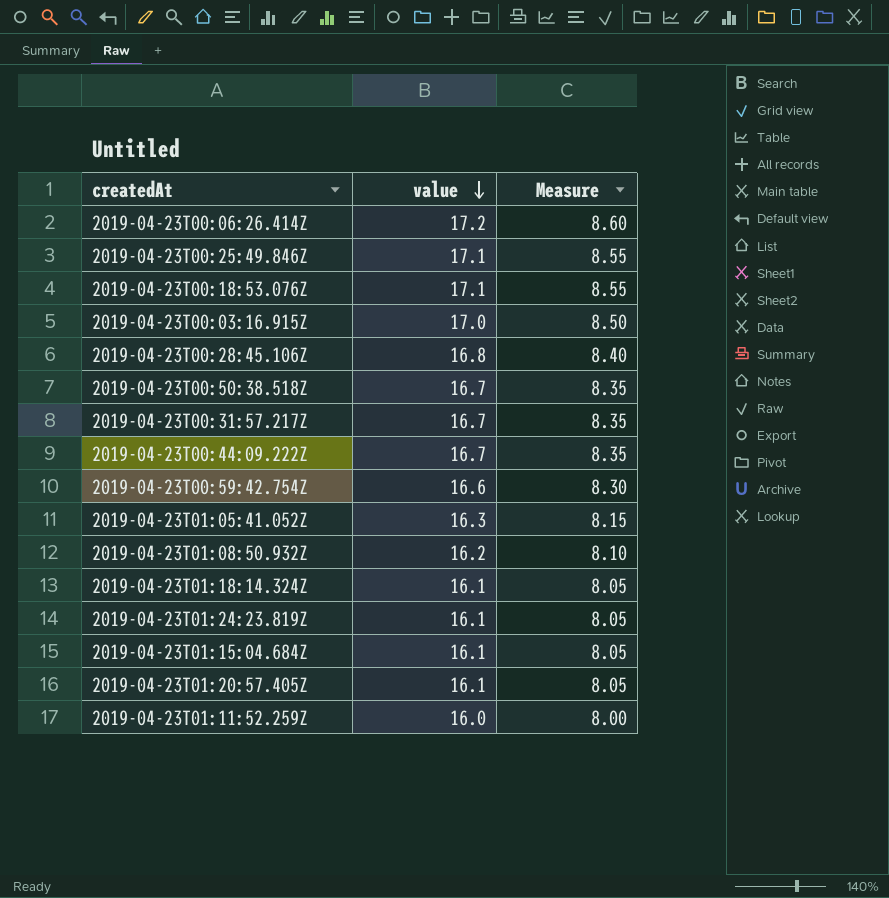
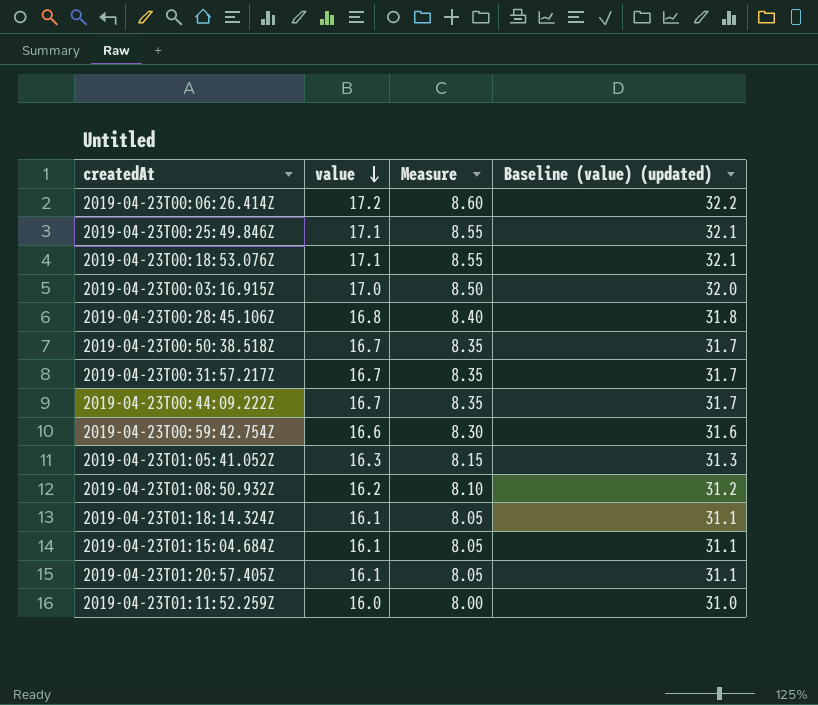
column Baseline (value) (updated) | formula: none -> [value] + 15
row 2019-04-23T01:24:23.819Z: 16.1 | 8.05 -> none

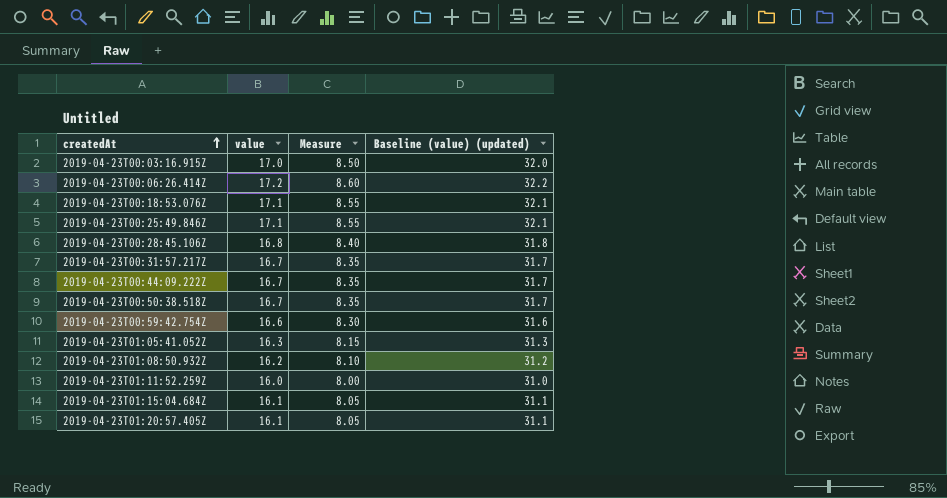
row order: value descending -> createdAt ascending
row 2019-04-23T01:18:14.324Z: 16.1 | 8.05 | 31.1 -> none

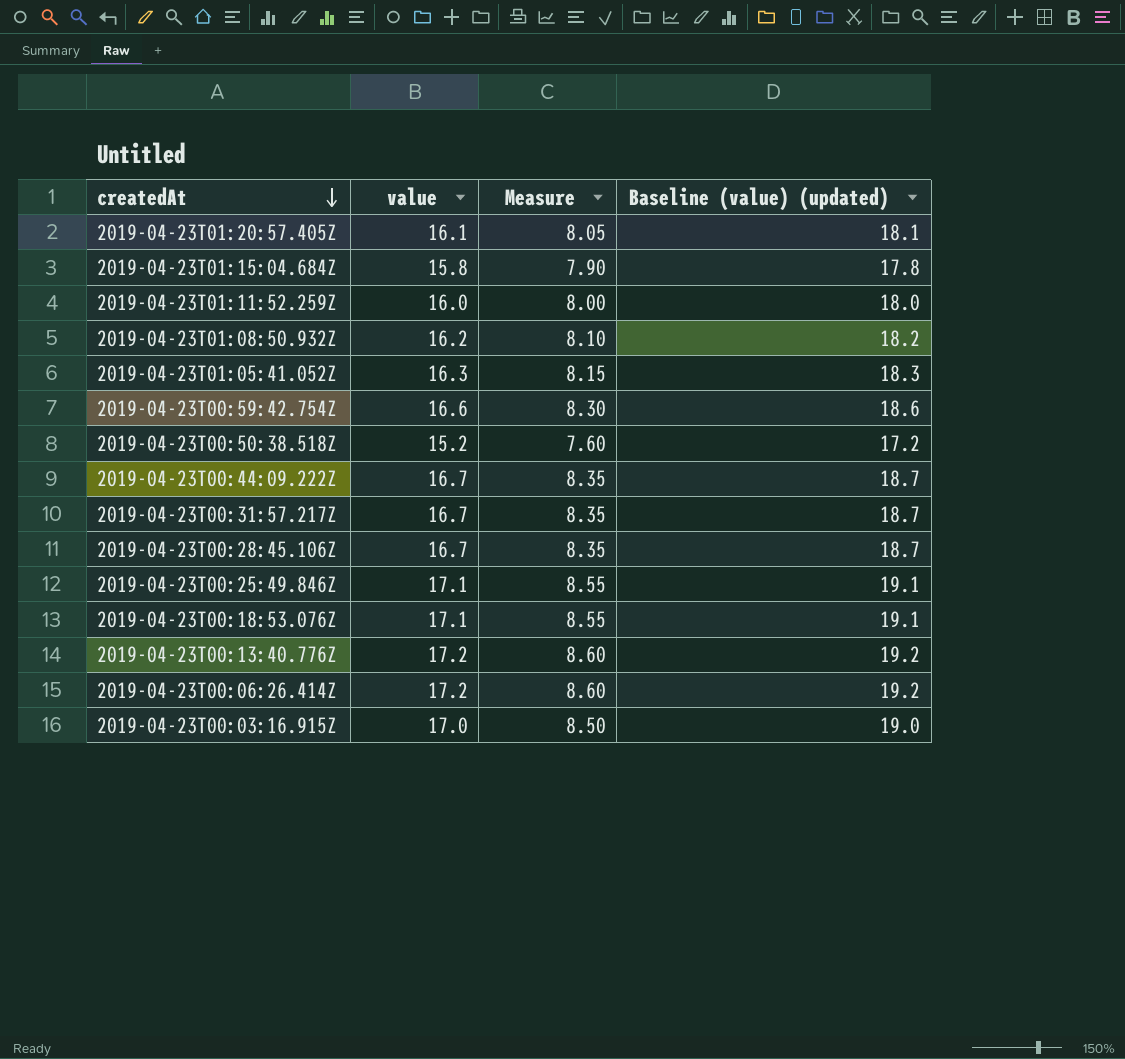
row order: createdAt ascending -> createdAt descending
column Baseline (value) (updated) | formula: [value] + 15 -> [value] + 2
2019-04-23T01:15:04.684Z | value: 16.1 -> 15.8
2019-04-23T01:15:04.684Z | Measure: 8.05 -> 7.90
2019-04-23T00:50:38.518Z | value: 16.7 -> 15.2
2019-04-23T00:50:38.518Z | Measure: 8.35 -> 7.60
2019-04-23T00:28:45.106Z | value: 16.8 -> 16.7
2019-04-23T00:28:45.106Z | Measure: 8.40 -> 8.35
row 2019-04-23T00:13:40.776Z: none -> 17.2 | 8.60 | 19.2

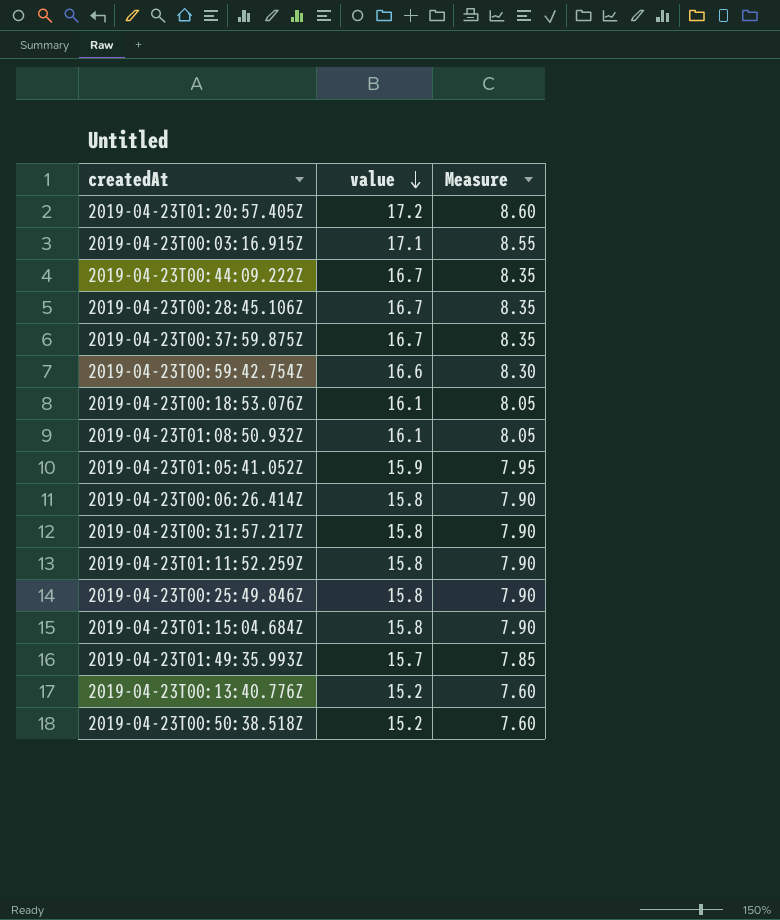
row order: createdAt descending -> value descending
column Baseline (value) (updated) | formula: [value] + 2 -> none
2019-04-23T01:20:57.405Z | value: 16.1 -> 17.2
2019-04-23T01:20:57.405Z | Measure: 8.05 -> 8.60
2019-04-23T00:03:16.915Z | value: 17.0 -> 17.1
2019-04-23T00:03:16.915Z | Measure: 8.50 -> 8.55
row 2019-04-23T00:37:59.875Z: none -> 16.7 | 8.35
2019-04-23T00:18:53.076Z | value: 17.1 -> 16.1
2019-04-23T00:18:53.076Z | Measure: 8.55 -> 8.05
2019-04-23T01:08:50.932Z | value: 16.2 -> 16.1
2019-04-23T01:08:50.932Z | Measure: 8.10 -> 8.05
2019-04-23T01:05:41.052Z | value: 16.3 -> 15.9
2019-04-23T01:05:41.052Z | Measure: 8.15 -> 7.95
2019-04-23T00:06:26.414Z | value: 17.2 -> 15.8
2019-04-23T00:06:26.414Z | Measure: 8.60 -> 7.90
2019-04-23T00:31:57.217Z | value: 16.7 -> 15.8
2019-04-23T00:31:57.217Z | Measure: 8.35 -> 7.90
2019-04-23T01:11:52.259Z | value: 16.0 -> 15.8
2019-04-23T01:11:52.259Z | Measure: 8.00 -> 7.90
2019-04-23T00:25:49.846Z | value: 17.1 -> 15.8
2019-04-23T00:25:49.846Z | Measure: 8.55 -> 7.90
row 2019-04-23T01:49:35.993Z: none -> 15.7 | 7.85
2019-04-23T00:13:40.776Z | value: 17.2 -> 15.2
2019-04-23T00:13:40.776Z | Measure: 8.60 -> 7.60

